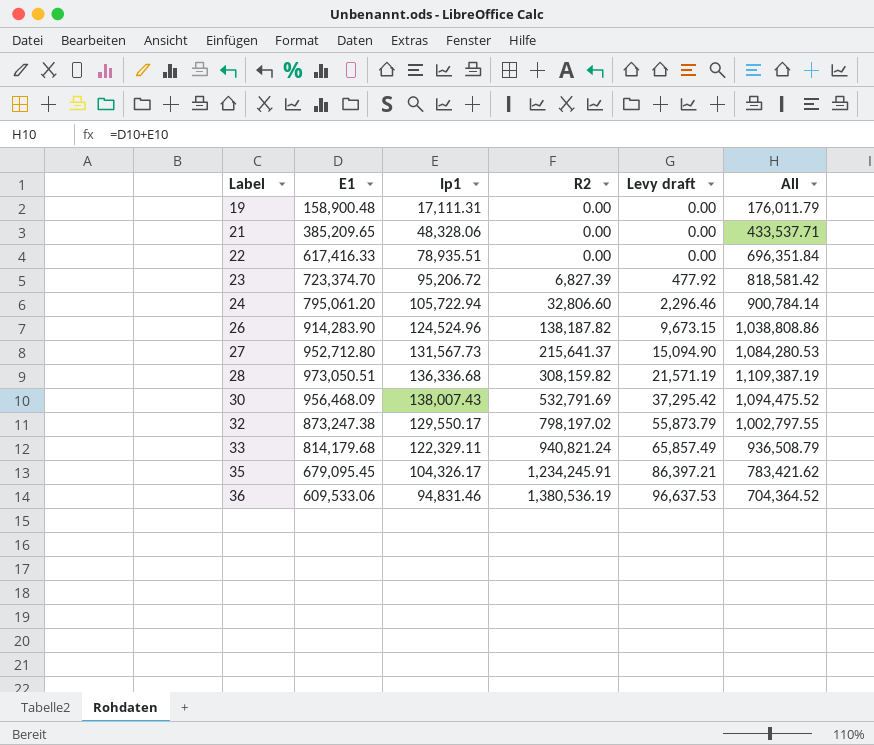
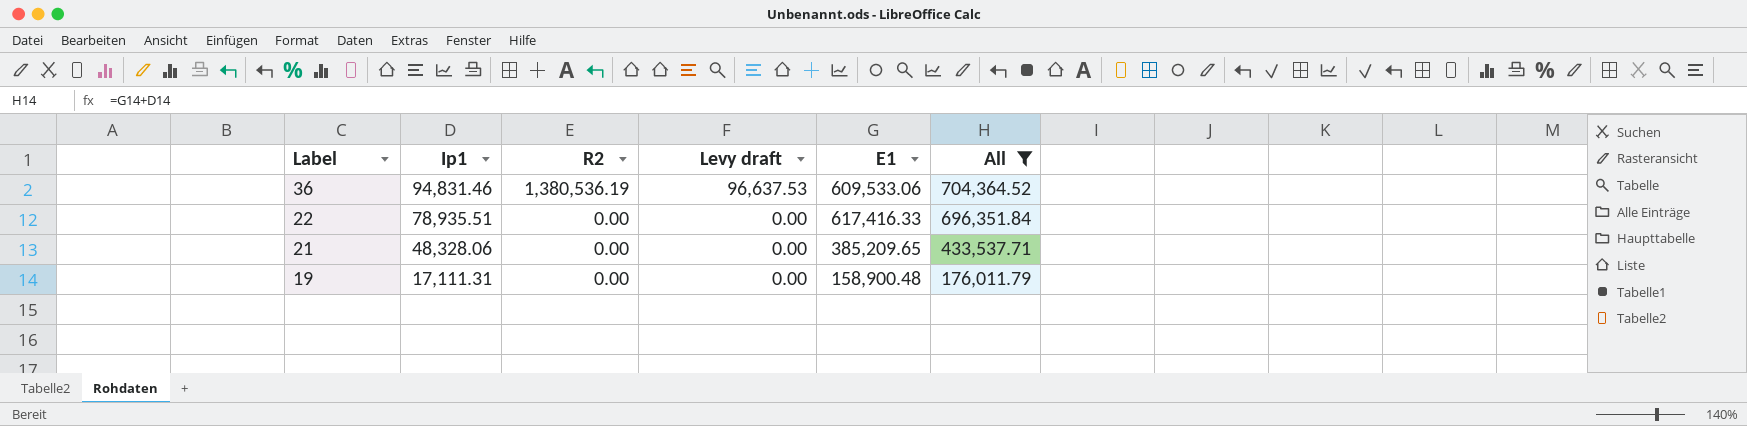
filter: none -> All <= 704,364.52
row order: Label ascending -> Label descending
column E1 | position: 2 -> 5

